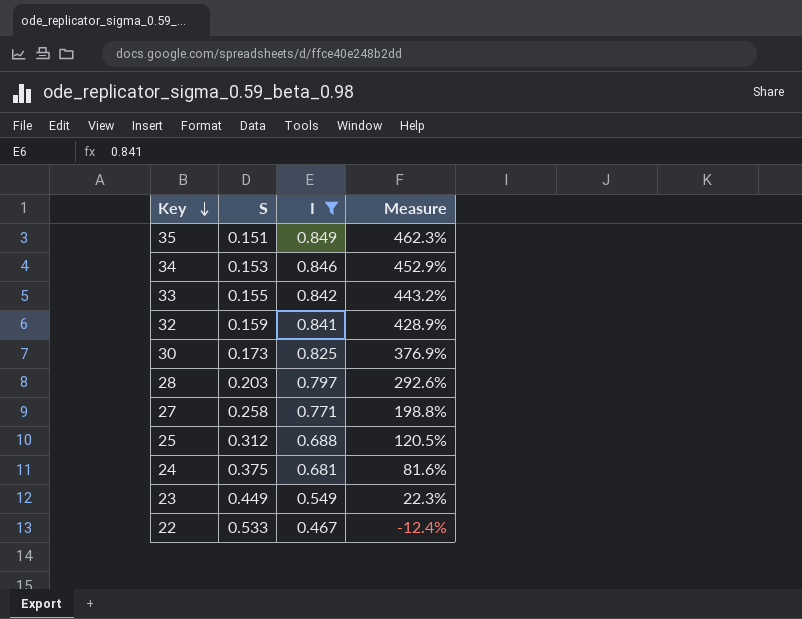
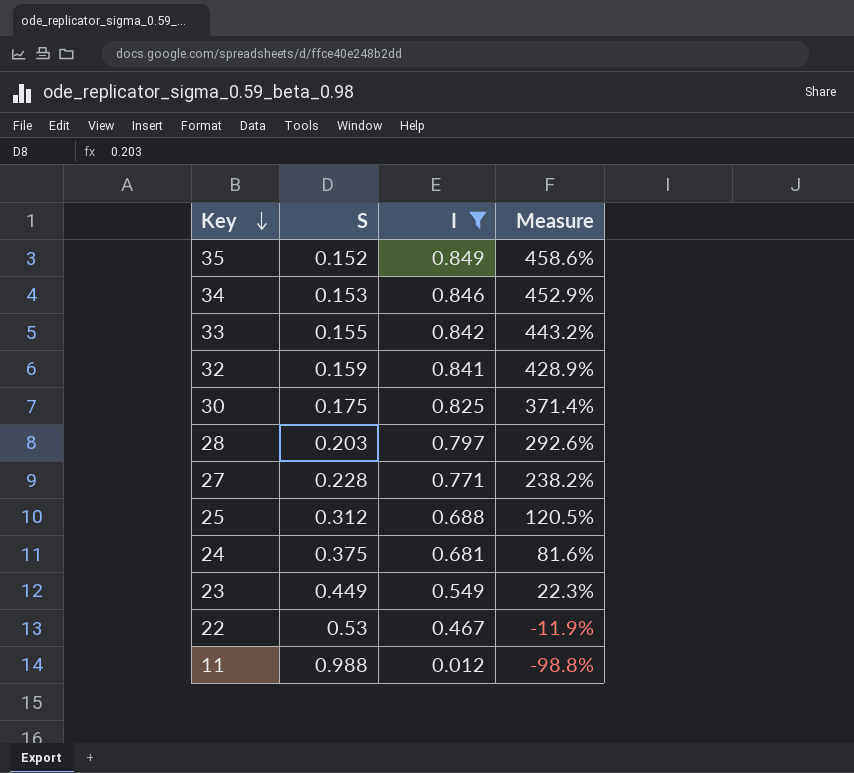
35 | S: 0.151 -> 0.152
35 | Measure: 462.3% -> 458.6%
30 | S: 0.173 -> 0.175
30 | Measure: 376.9% -> 371.4%
27 | S: 0.258 -> 0.228
27 | Measure: 198.8% -> 238.2%
22 | S: 0.533 -> 0.53
22 | Measure: -12.4% -> -11.9%
row 11: none -> 0.988 | 0.012 | -98.8%

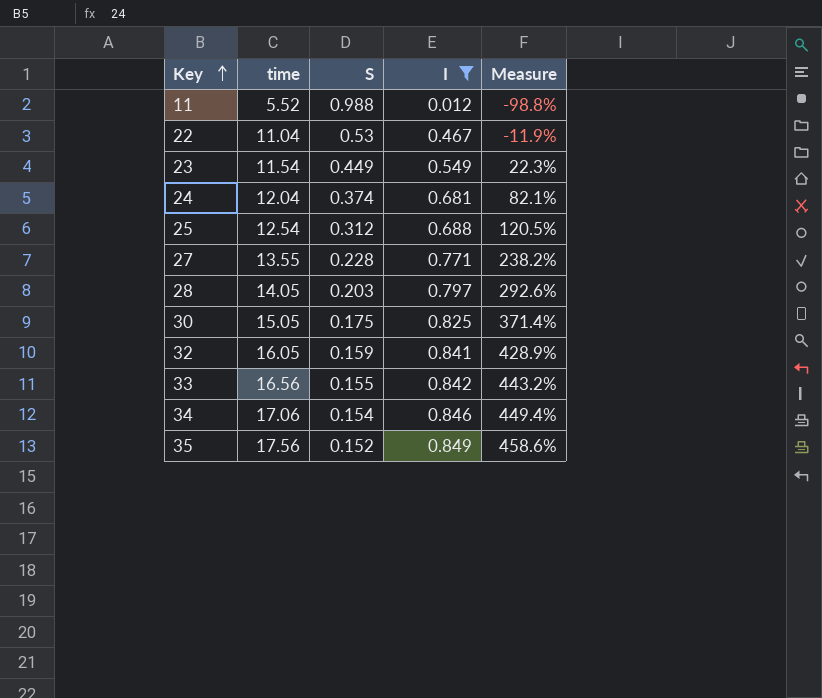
row order: Key descending -> Key ascending
column time | position: none -> 2
24 | S: 0.375 -> 0.374
24 | Measure: 81.6% -> 82.1%
34 | S: 0.153 -> 0.154
34 | Measure: 452.9% -> 449.4%

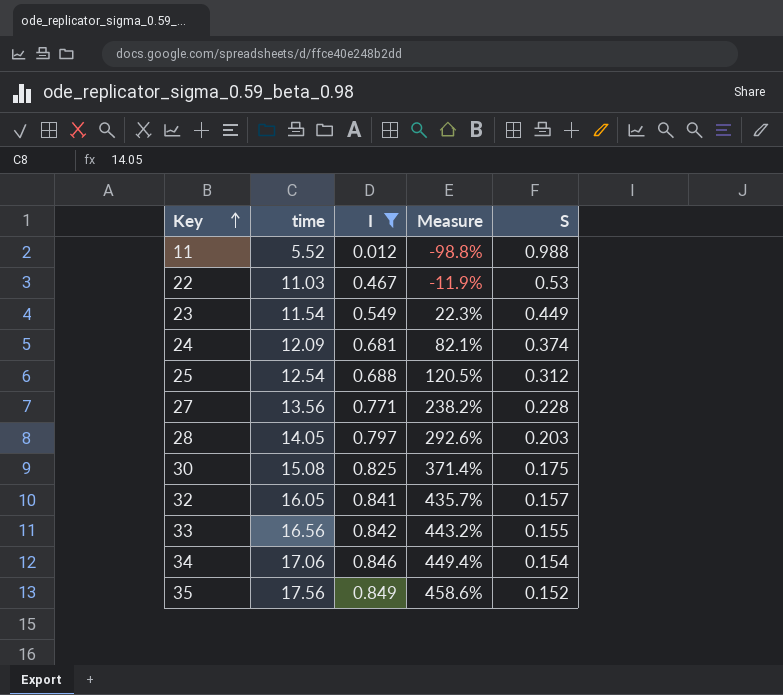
column S | position: 3 -> 5
22 | time: 11.04 -> 11.03
24 | time: 12.04 -> 12.09
27 | time: 13.55 -> 13.56
30 | time: 15.05 -> 15.08
32 | Measure: 428.9% -> 435.7%
32 | S: 0.159 -> 0.157

